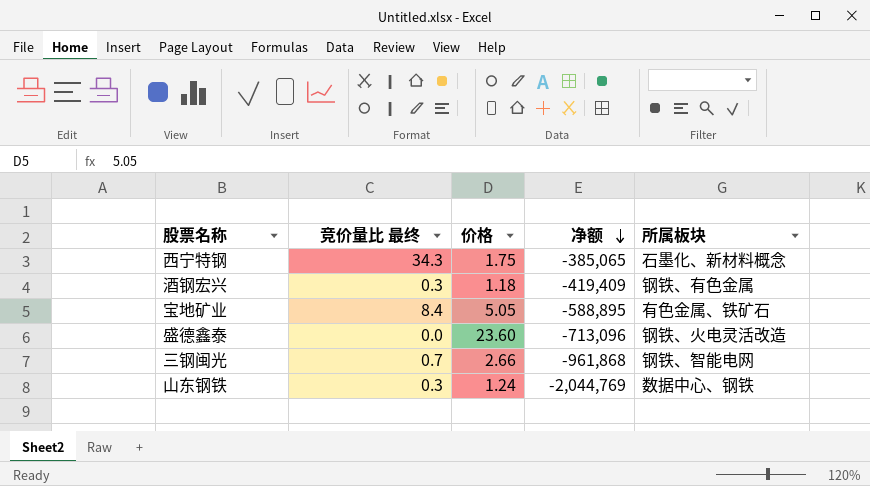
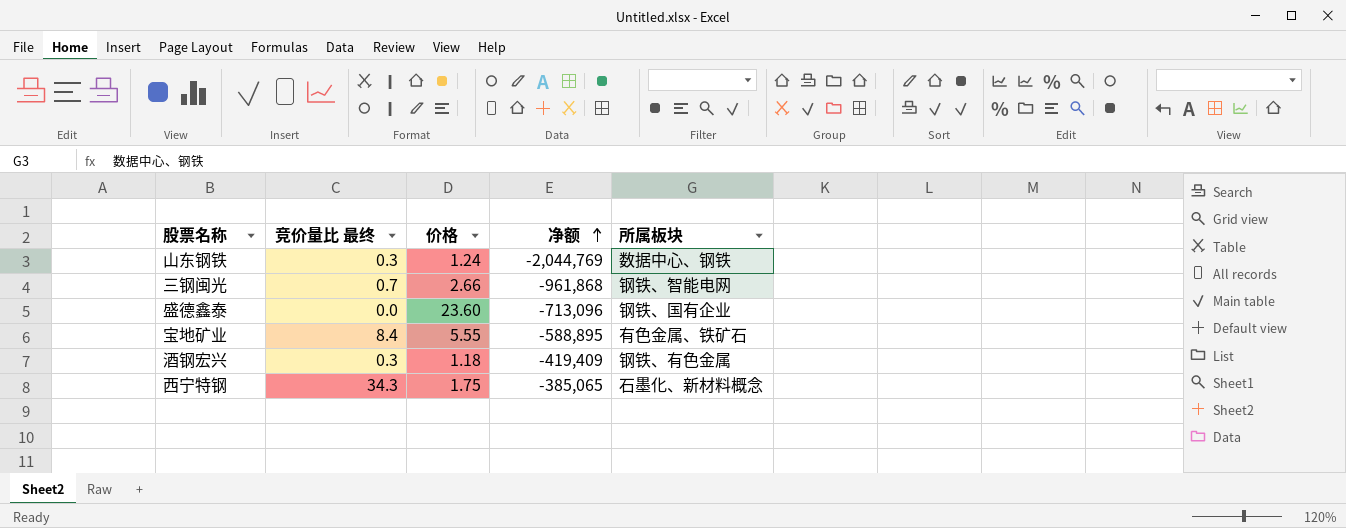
row order: 净额 descending -> 净额 ascending
盛德鑫泰 | 所属板块: 钢铁、火电灵活改造 -> 钢铁、国有企业
宝地矿业 | 价格: 5.05 -> 5.55

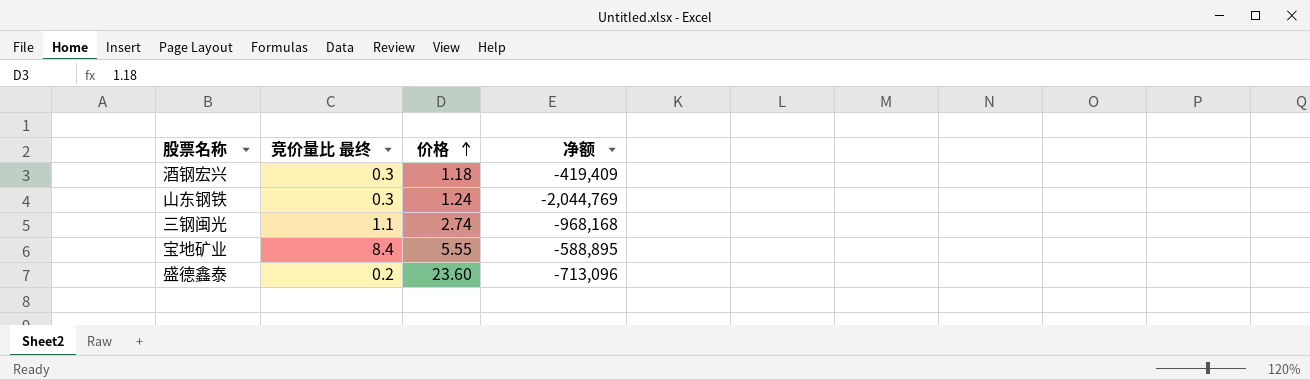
row order: 净额 ascending -> 价格 ascending
column 所属板块 | position: 5 -> none
row 西宁特钢: 34.3 | 1.75 | -385,065 | 石墨化、新材料概念 -> none
三钢闽光 | 竞价量比 最终: 0.7 -> 1.1
三钢闽光 | 价格: 2.66 -> 2.74
三钢闽光 | 净额: -961,868 -> -968,168
盛德鑫泰 | 竞价量比 最终: 0.0 -> 0.2

